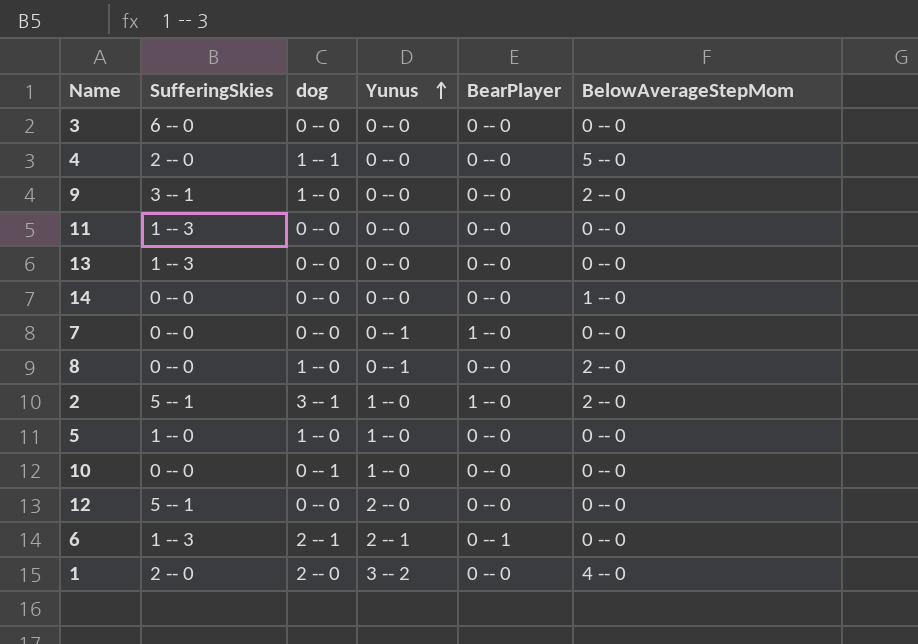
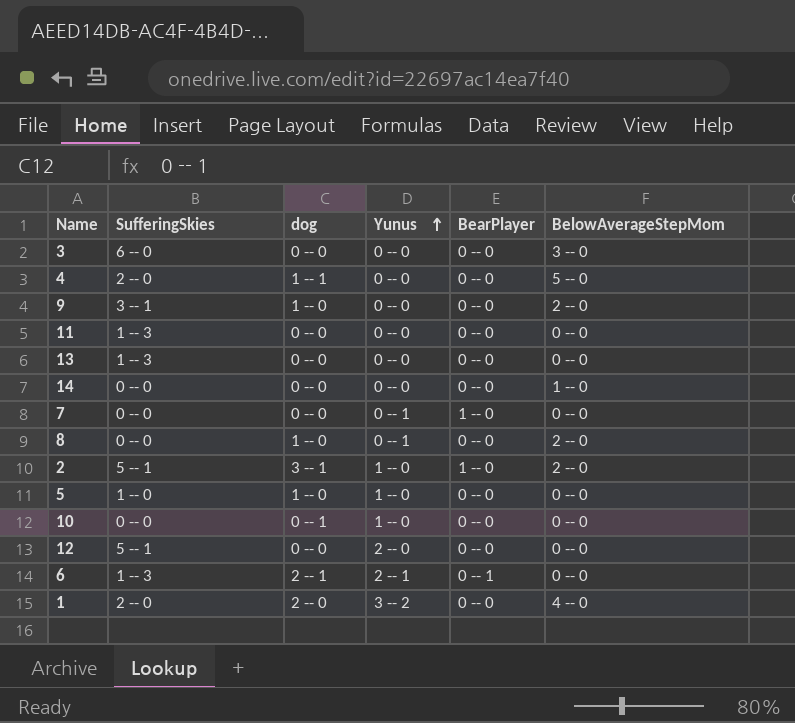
3 | BelowAverageStepMom: 0 -- 0 -> 3 -- 0

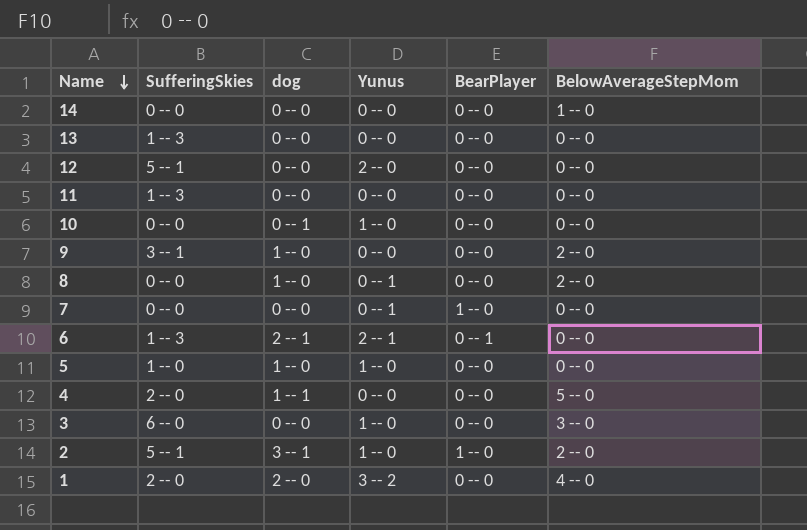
row order: Yunus ascending -> Name descending
3 | Yunus: 0 -- 0 -> 1 -- 0

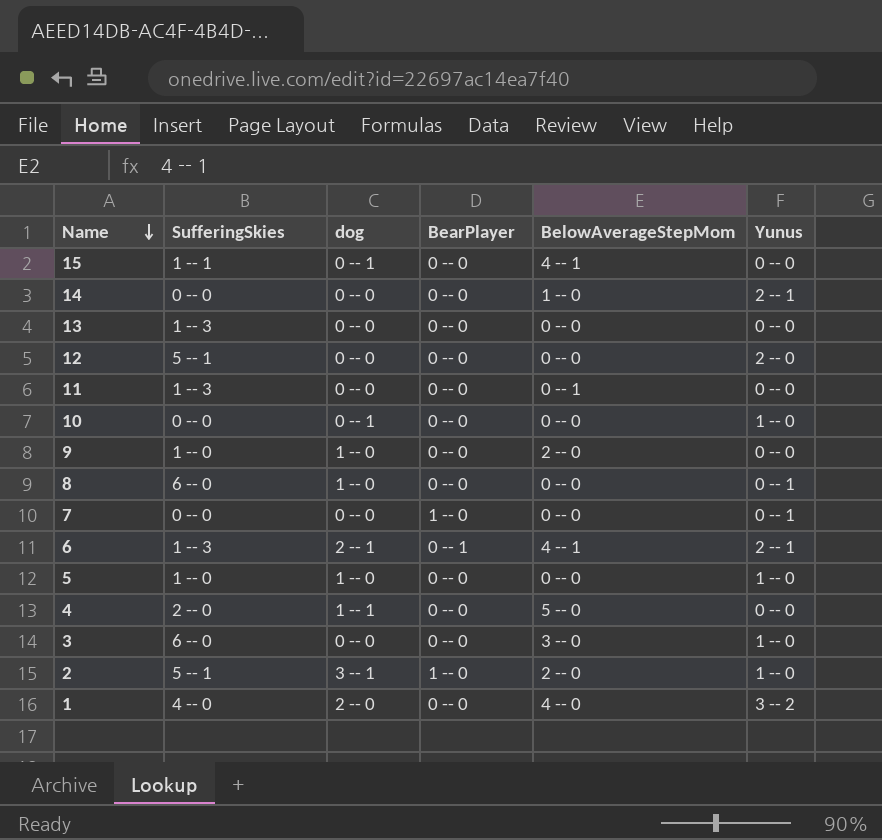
column Yunus | position: 4 -> 6
row 15: none -> 1 -- 1 | 0 -- 1 | 0 -- 0 | 4 -- 1 | 0 -- 0
14 | Yunus: 0 -- 0 -> 2 -- 1
11 | BelowAverageStepMom: 0 -- 0 -> 0 -- 1
9 | SufferingSkies: 3 -- 1 -> 1 -- 0
8 | SufferingSkies: 0 -- 0 -> 6 -- 0
8 | BelowAverageStepMom: 2 -- 0 -> 0 -- 0
6 | BelowAverageStepMom: 0 -- 0 -> 4 -- 1
1 | SufferingSkies: 2 -- 0 -> 4 -- 0

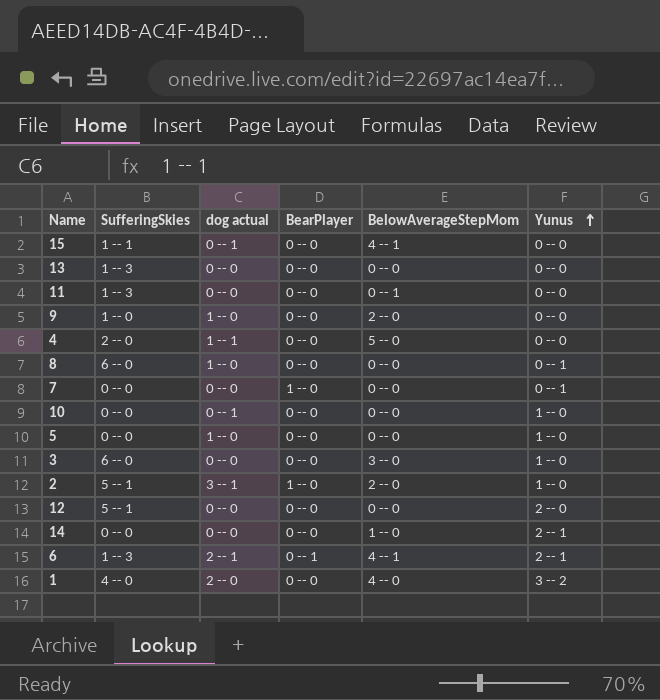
row order: Name descending -> Yunus ascending
column name: dog -> dog actual
5 | SufferingSkies: 1 -- 0 -> 0 -- 0

